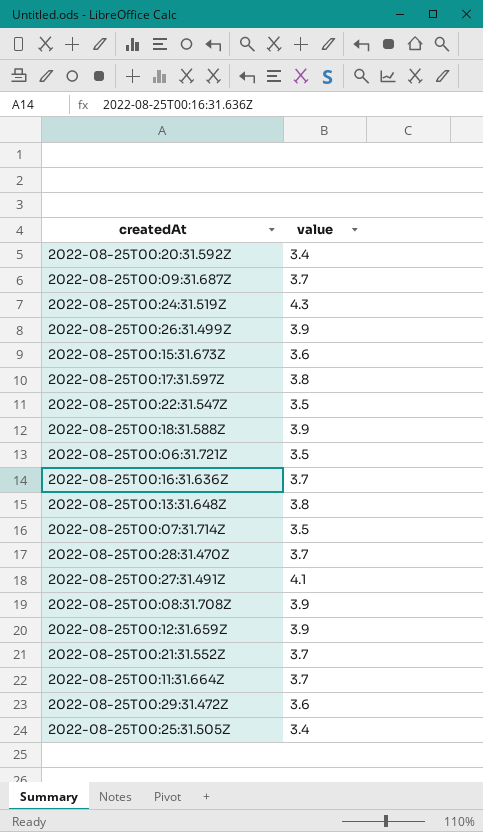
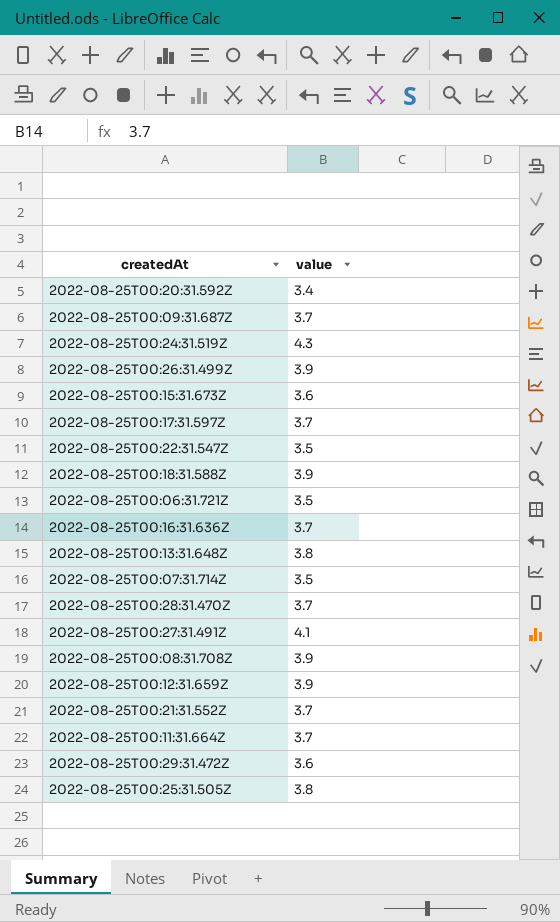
2022-08-25T00:17:31.597Z | value: 3.8 -> 3.7
2022-08-25T00:25:31.505Z | value: 3.4 -> 3.8

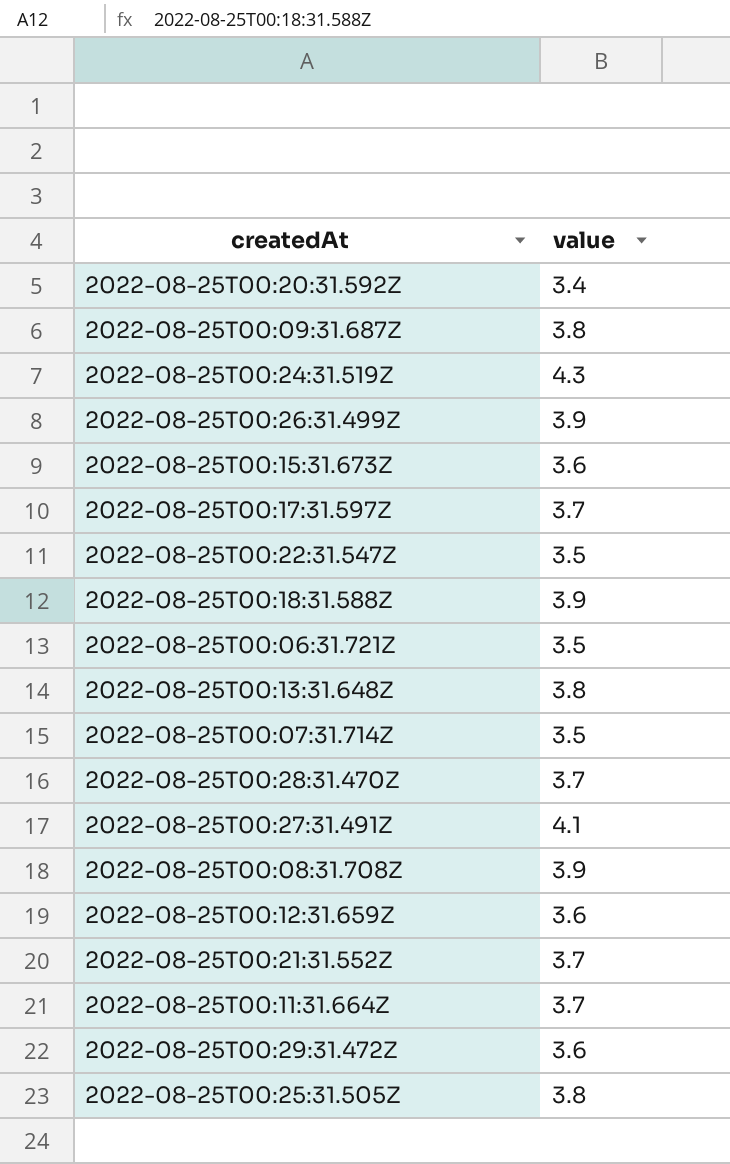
row 2022-08-25T00:16:31.636Z: 3.7 -> none
2022-08-25T00:09:31.687Z | value: 3.7 -> 3.8
2022-08-25T00:12:31.659Z | value: 3.9 -> 3.6

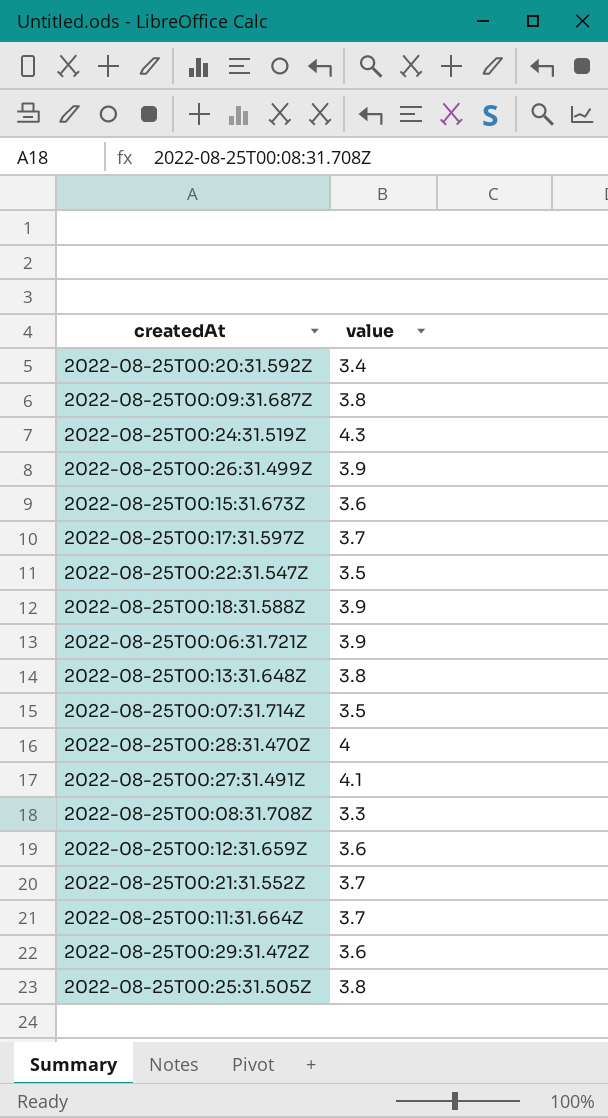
2022-08-25T00:06:31.721Z | value: 3.5 -> 3.9
2022-08-25T00:28:31.470Z | value: 3.7 -> 4
2022-08-25T00:08:31.708Z | value: 3.9 -> 3.3

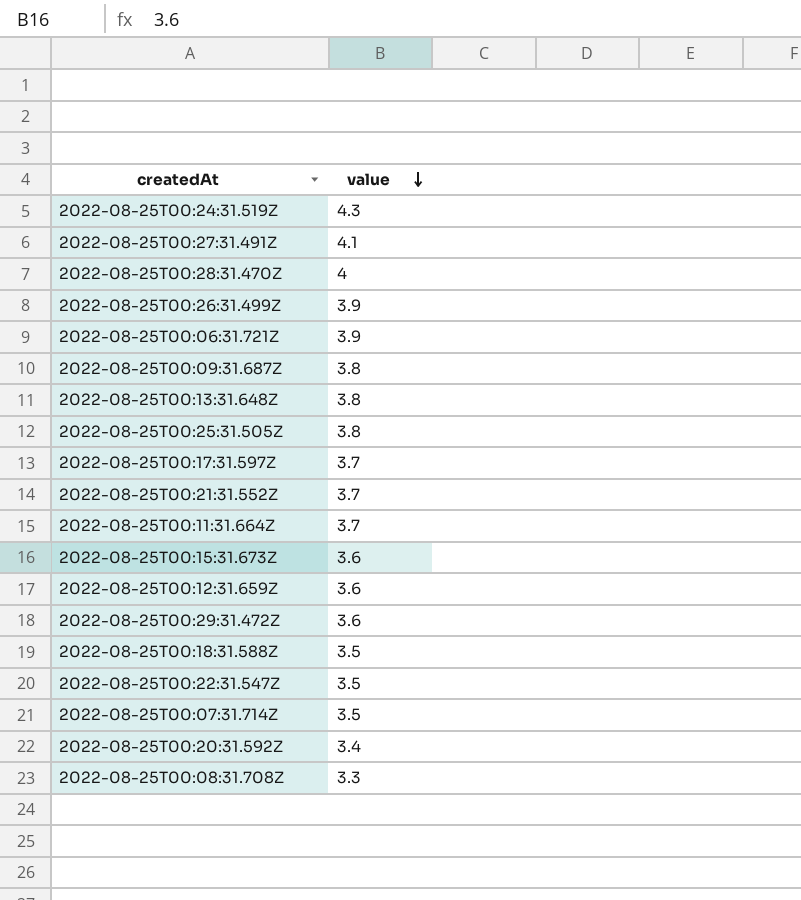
row order: none -> value descending
2022-08-25T00:18:31.588Z | value: 3.9 -> 3.5

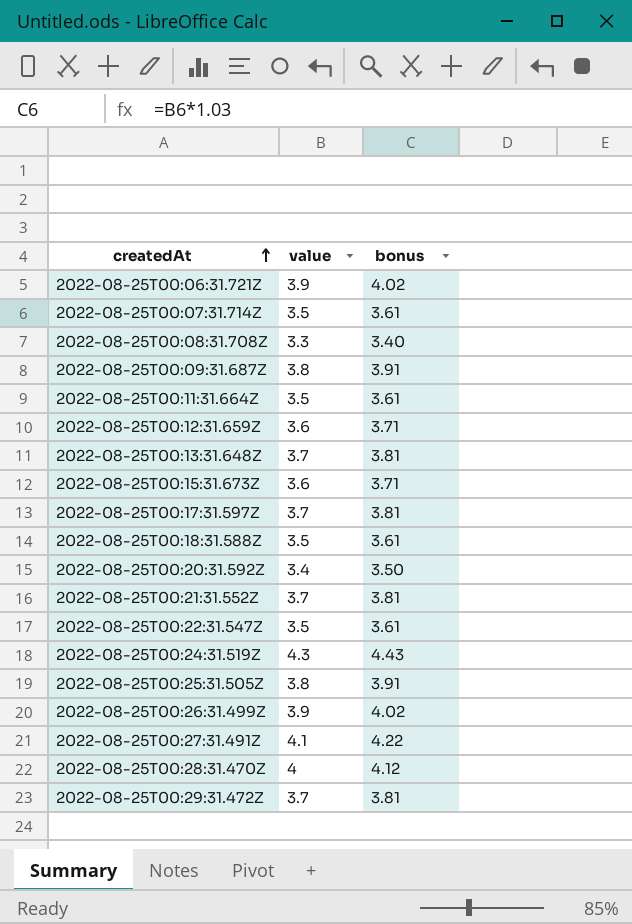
row order: value descending -> createdAt ascending
column bonus | formula: none -> [value] * 1.03
2022-08-25T00:11:31.664Z | value: 3.7 -> 3.5
2022-08-25T00:13:31.648Z | value: 3.8 -> 3.7
2022-08-25T00:29:31.472Z | value: 3.6 -> 3.7

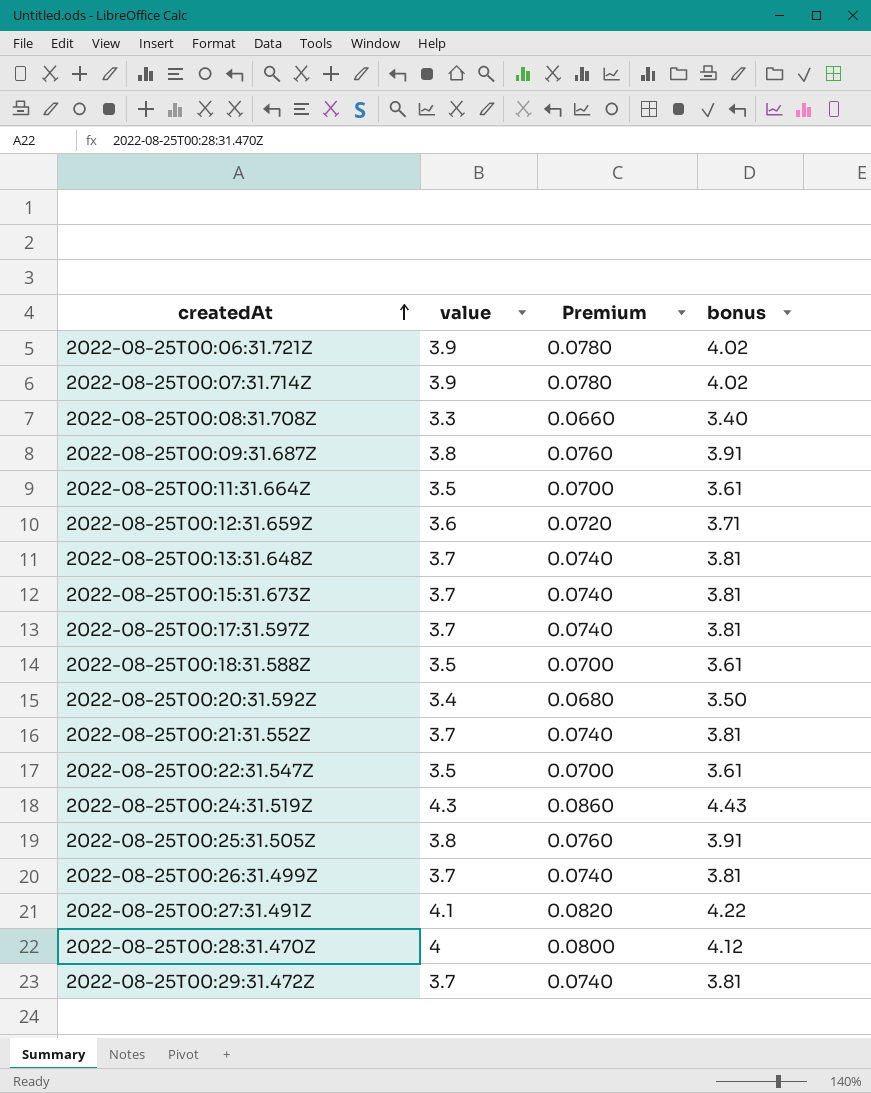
column Premium | formula: none -> [value] * 0.02
2022-08-25T00:07:31.714Z | value: 3.5 -> 3.9
2022-08-25T00:07:31.714Z | bonus: 3.61 -> 4.02
2022-08-25T00:15:31.673Z | value: 3.6 -> 3.7
2022-08-25T00:15:31.673Z | bonus: 3.71 -> 3.81
2022-08-25T00:26:31.499Z | value: 3.9 -> 3.7
2022-08-25T00:26:31.499Z | bonus: 4.02 -> 3.81

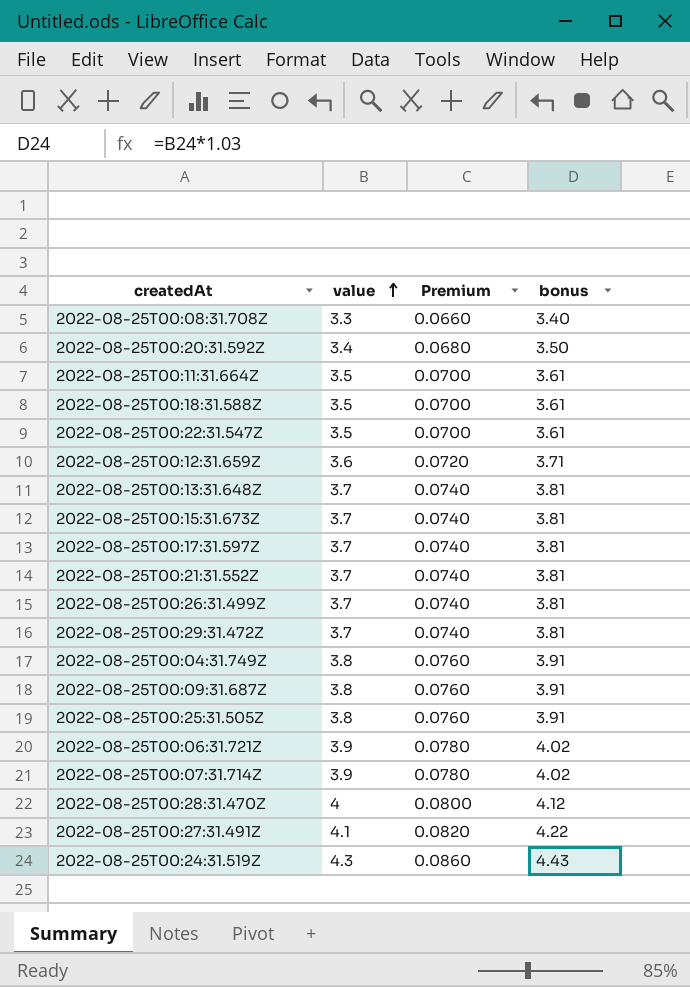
row order: createdAt ascending -> value ascending
row 2022-08-25T00:04:31.749Z: none -> 3.8 | 0.0760 | 3.91

